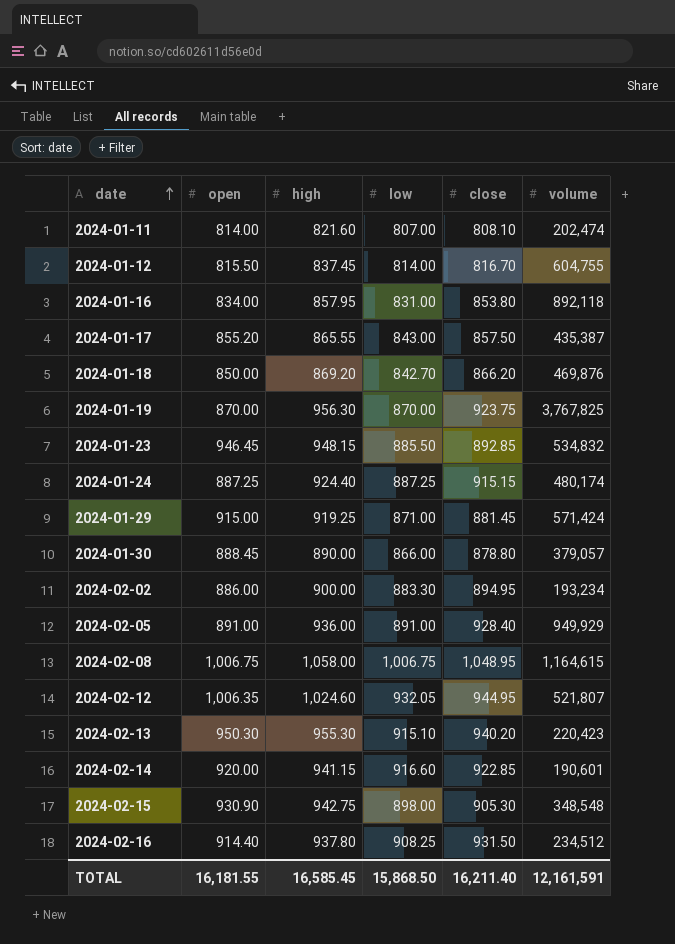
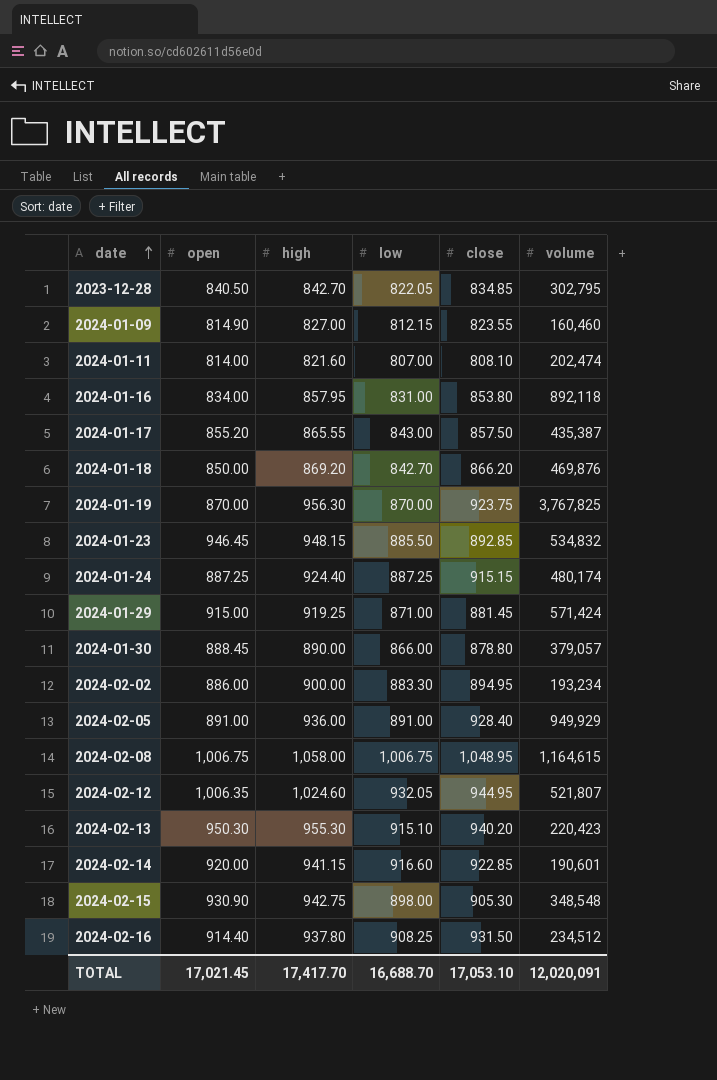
row 2024-01-12: 815.50 | 837.45 | 814.00 | 816.70 | 604,755 -> none
row 2023-12-28: none -> 840.50 | 842.70 | 822.05 | 834.85 | 302,795
row 2024-01-09: none -> 814.90 | 827.00 | 812.15 | 823.55 | 160,460
TOTAL | open: 16,181.55 -> 17,021.45
TOTAL | high: 16,585.45 -> 17,417.70
TOTAL | low: 15,868.50 -> 16,688.70
TOTAL | close: 16,211.40 -> 17,053.10
TOTAL | volume: 12,161,591 -> 12,020,091

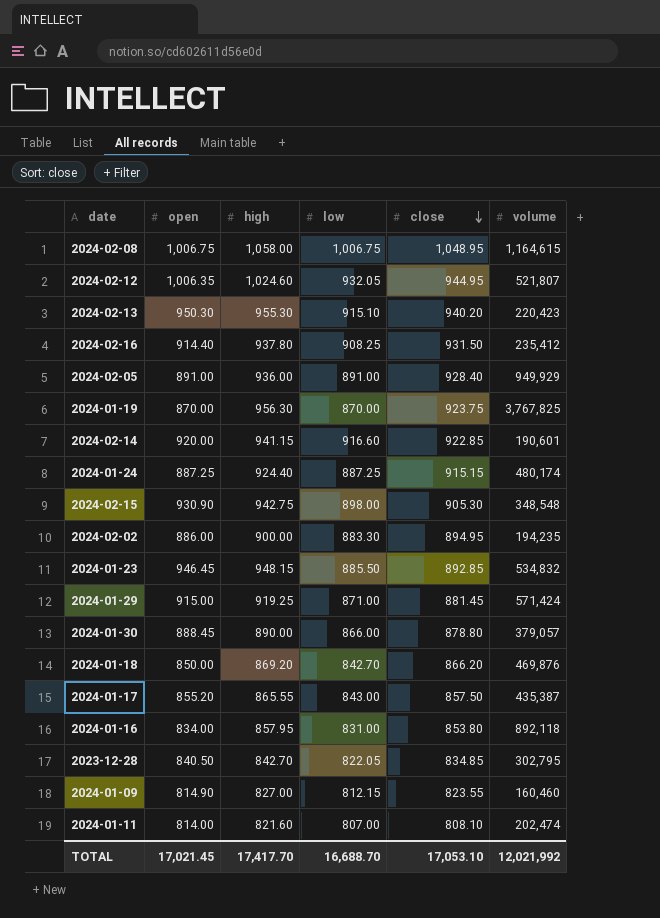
row order: date ascending -> close descending
2024-02-16 | volume: 234,512 -> 235,412
2024-02-02 | volume: 193,234 -> 194,235
TOTAL | volume: 12,020,091 -> 12,021,992

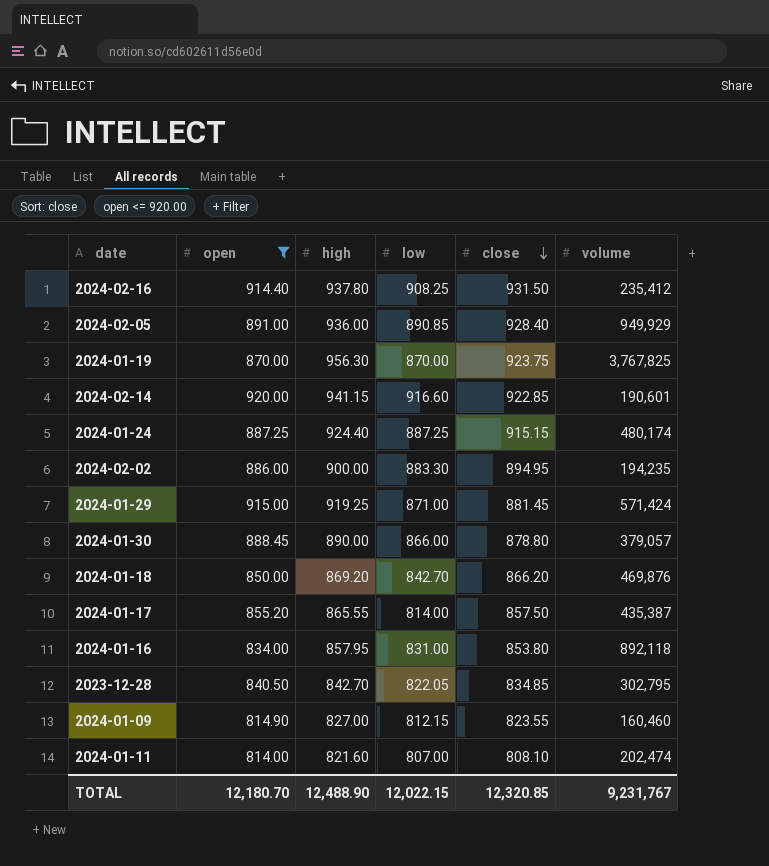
filter: none -> open <= 920.00
2024-02-05 | low: 891.00 -> 890.85
2024-01-17 | low: 843.00 -> 814.00
TOTAL | open: 17,021.45 -> 12,180.70
TOTAL | high: 17,417.70 -> 12,488.90
TOTAL | low: 16,688.70 -> 12,022.15
TOTAL | close: 17,053.10 -> 12,320.85
TOTAL | volume: 12,021,992 -> 9,231,767

